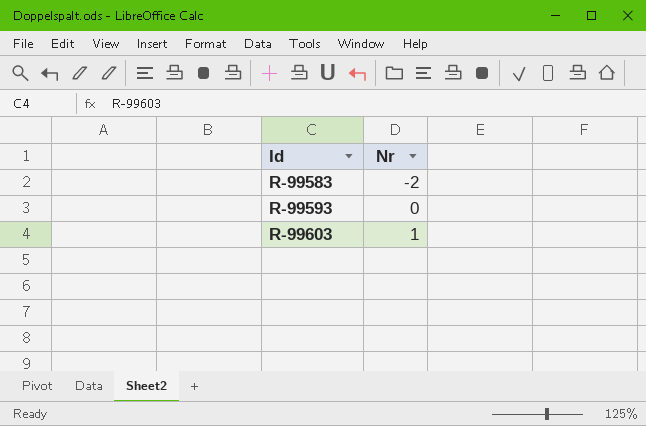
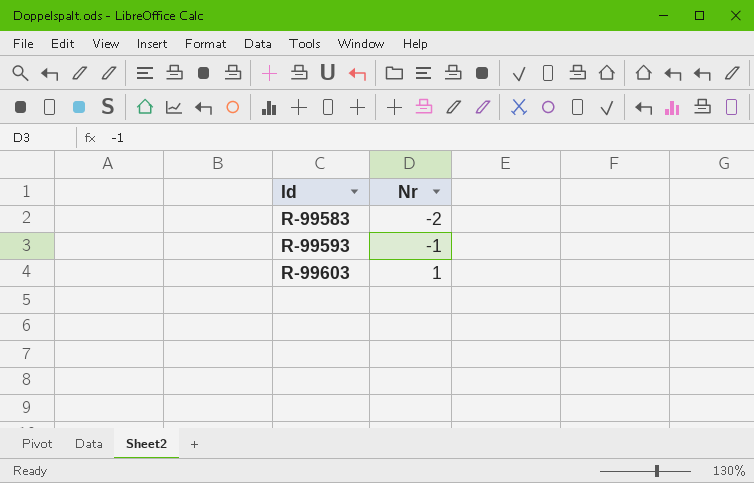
R-99593 | Nr: 0 -> -1

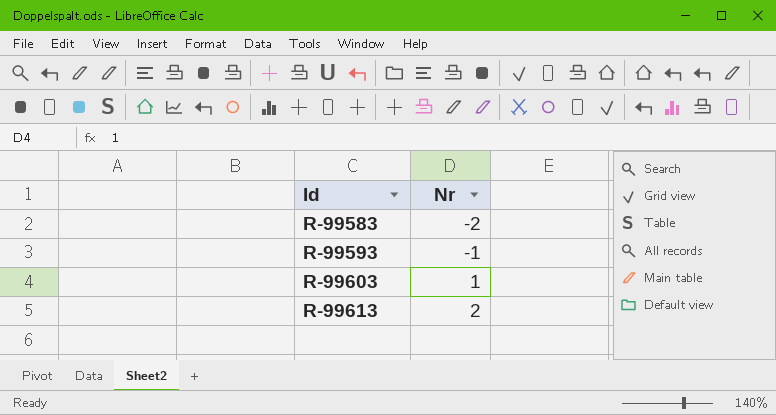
row R-99613: none -> 2

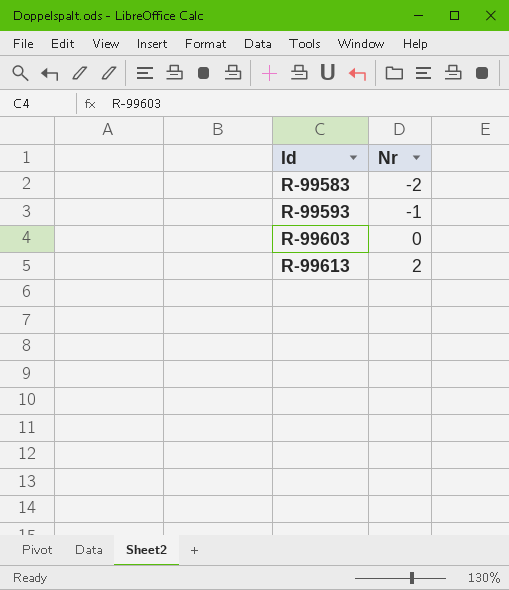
R-99603 | Nr: 1 -> 0

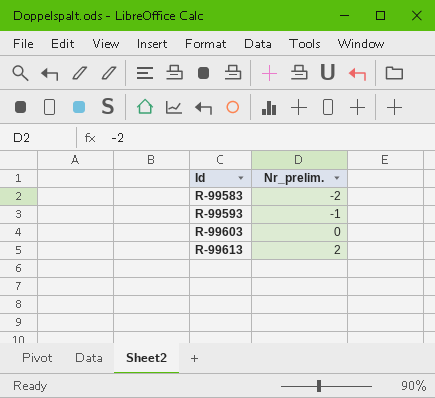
column name: Nr -> Nr_prelim.

